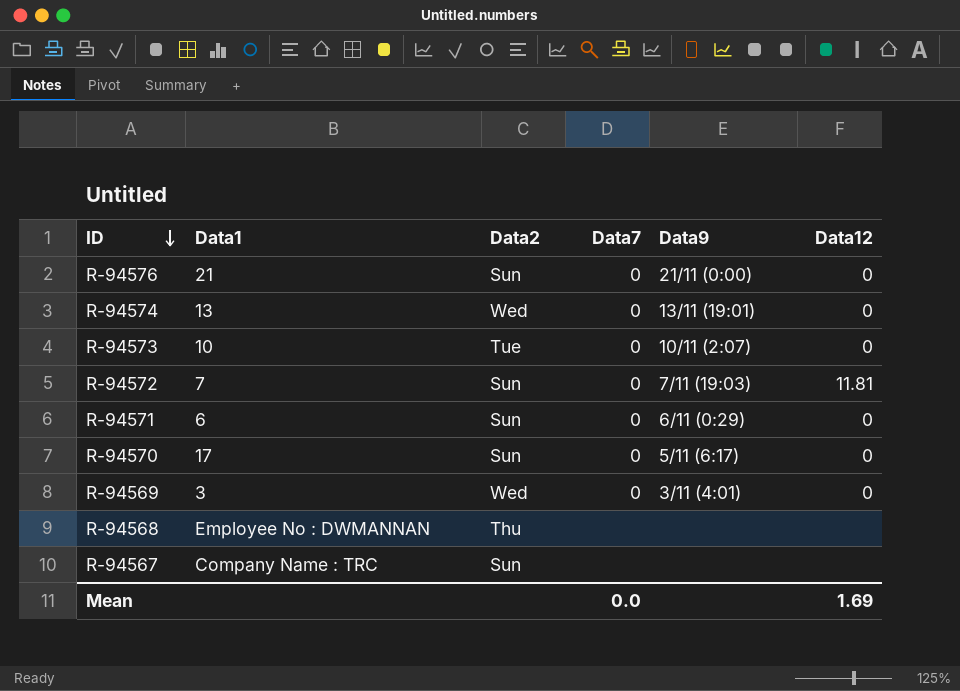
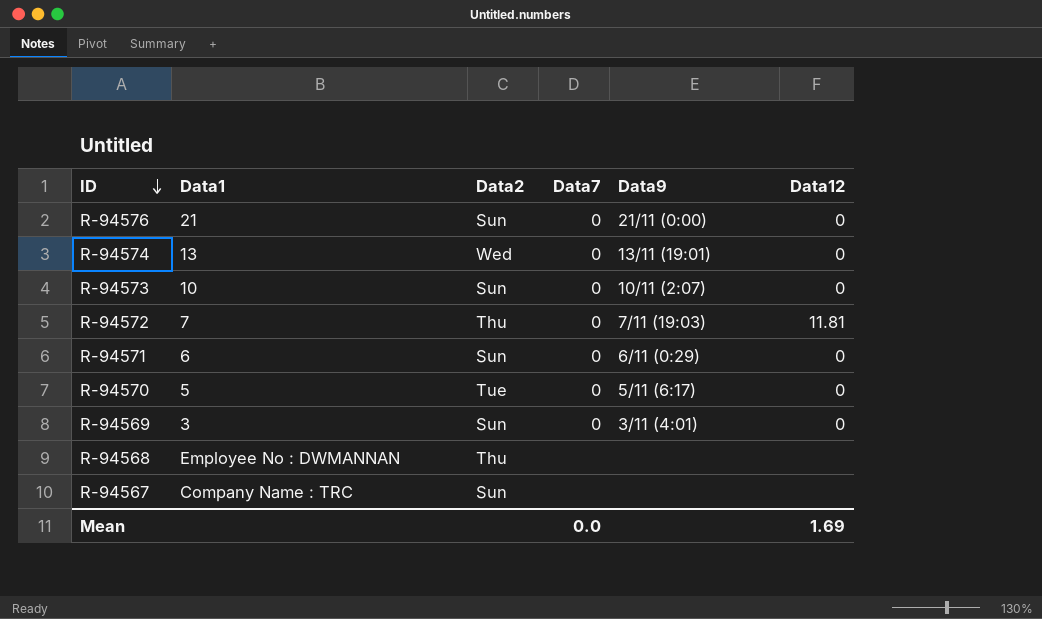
R-94573 | Data2: Tue -> Sun
R-94572 | Data2: Sun -> Thu
R-94570 | Data1: 17 -> 5
R-94570 | Data2: Sun -> Tue
R-94569 | Data2: Wed -> Sun

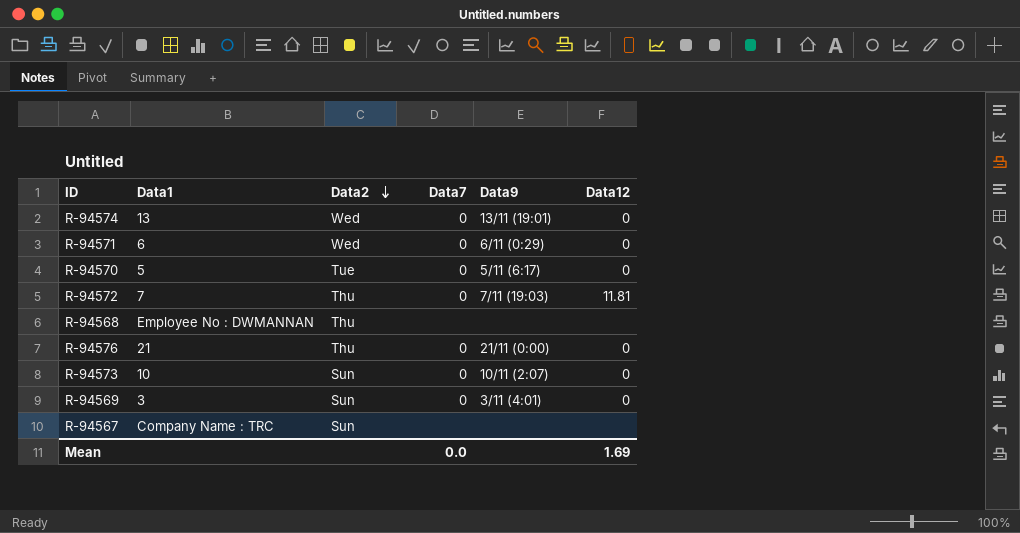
row order: ID descending -> Data2 descending
R-94571 | Data2: Sun -> Wed
R-94576 | Data2: Sun -> Thu

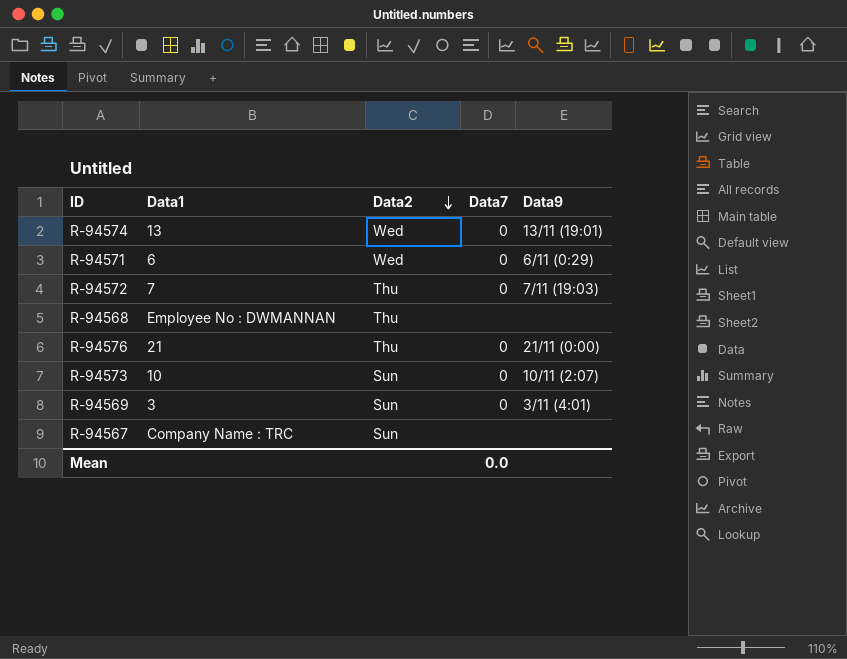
column Data12 | position: 6 -> none
row R-94570: 5 | Tue | 0 | 5/11 (6:17) | 0 -> none

